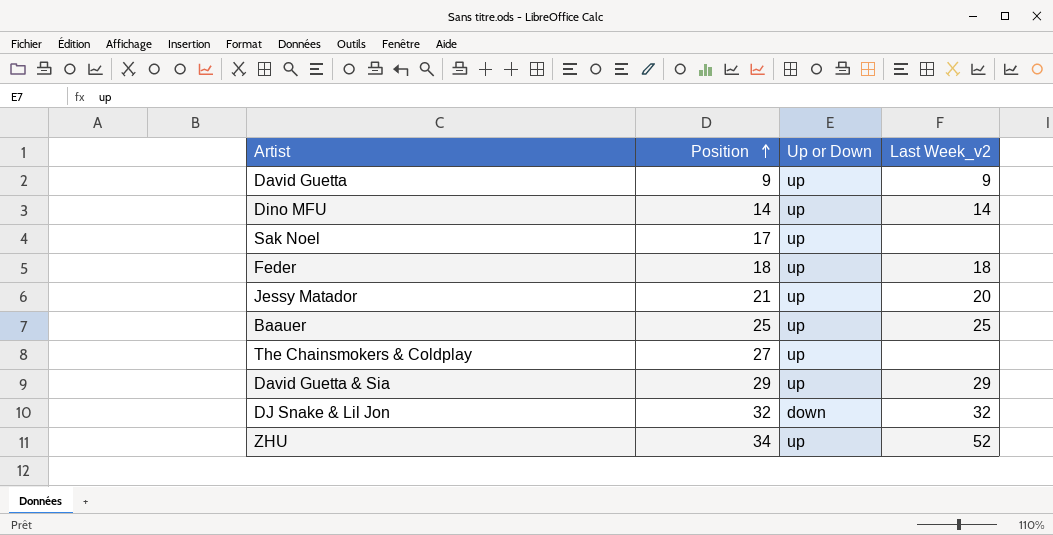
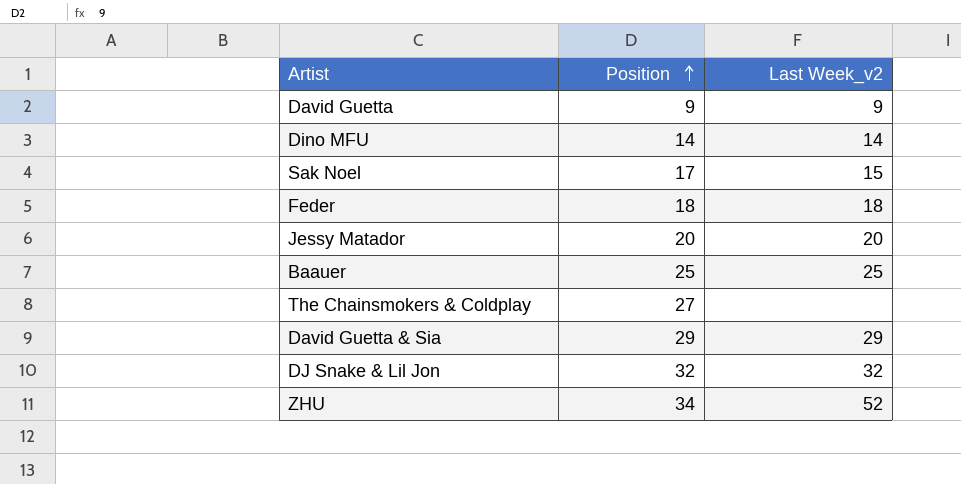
column Up or Down | position: 3 -> none
Sak Noel | Last Week_v2: none -> 15
Jessy Matador | Position: 21 -> 20

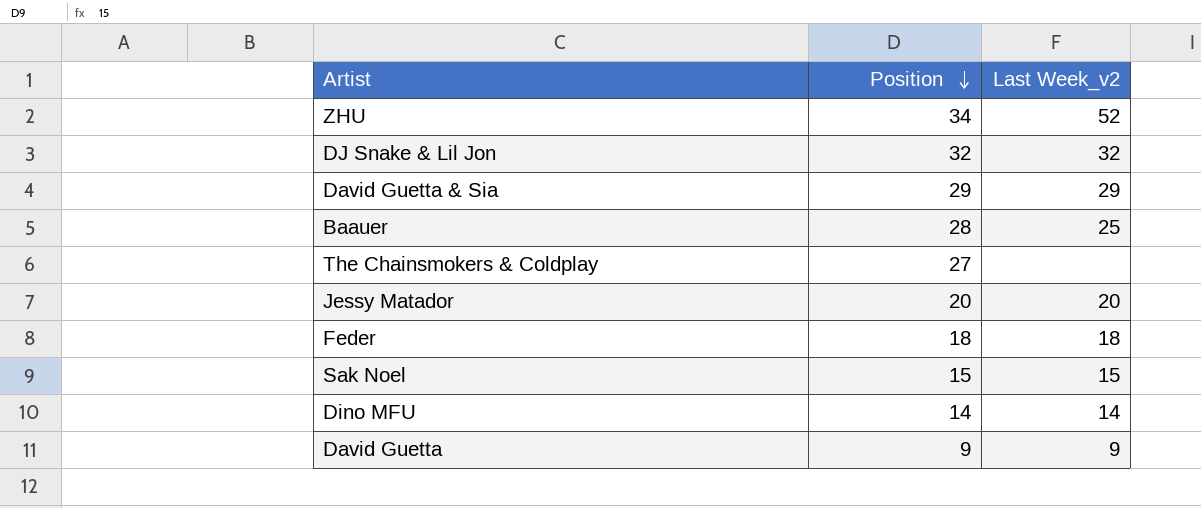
row order: Position ascending -> Position descending
Baauer | Position: 25 -> 28
Sak Noel | Position: 17 -> 15

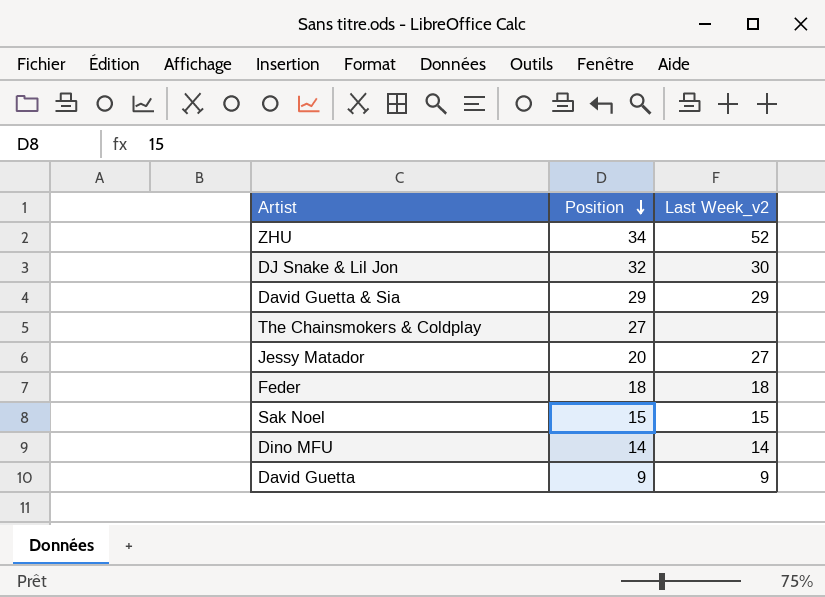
row Baauer: 28 | 25 -> none
DJ Snake & Lil Jon | Last Week_v2: 32 -> 30
Jessy Matador | Last Week_v2: 20 -> 27

